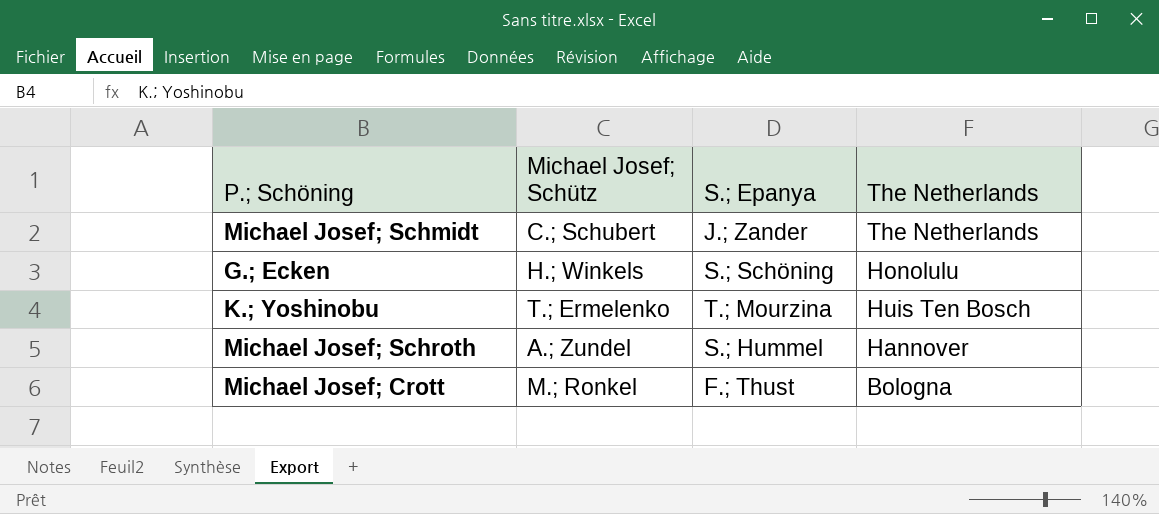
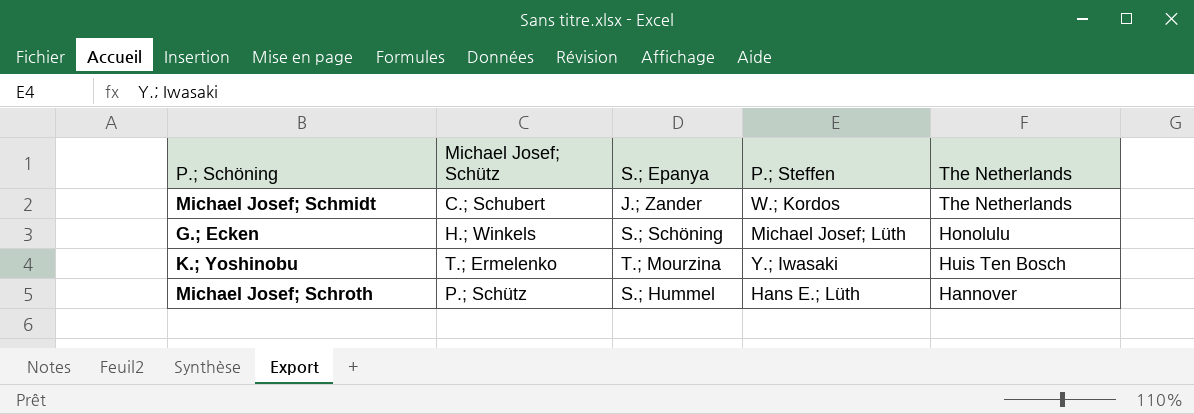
column P.; Steffen | position: none -> 4
row Michael Josef; Crott: M.; Ronkel | F.; Thust | Bologna -> none
Michael Josef; Schroth | Michael Josef; Schütz: A.; Zundel -> P.; Schütz

